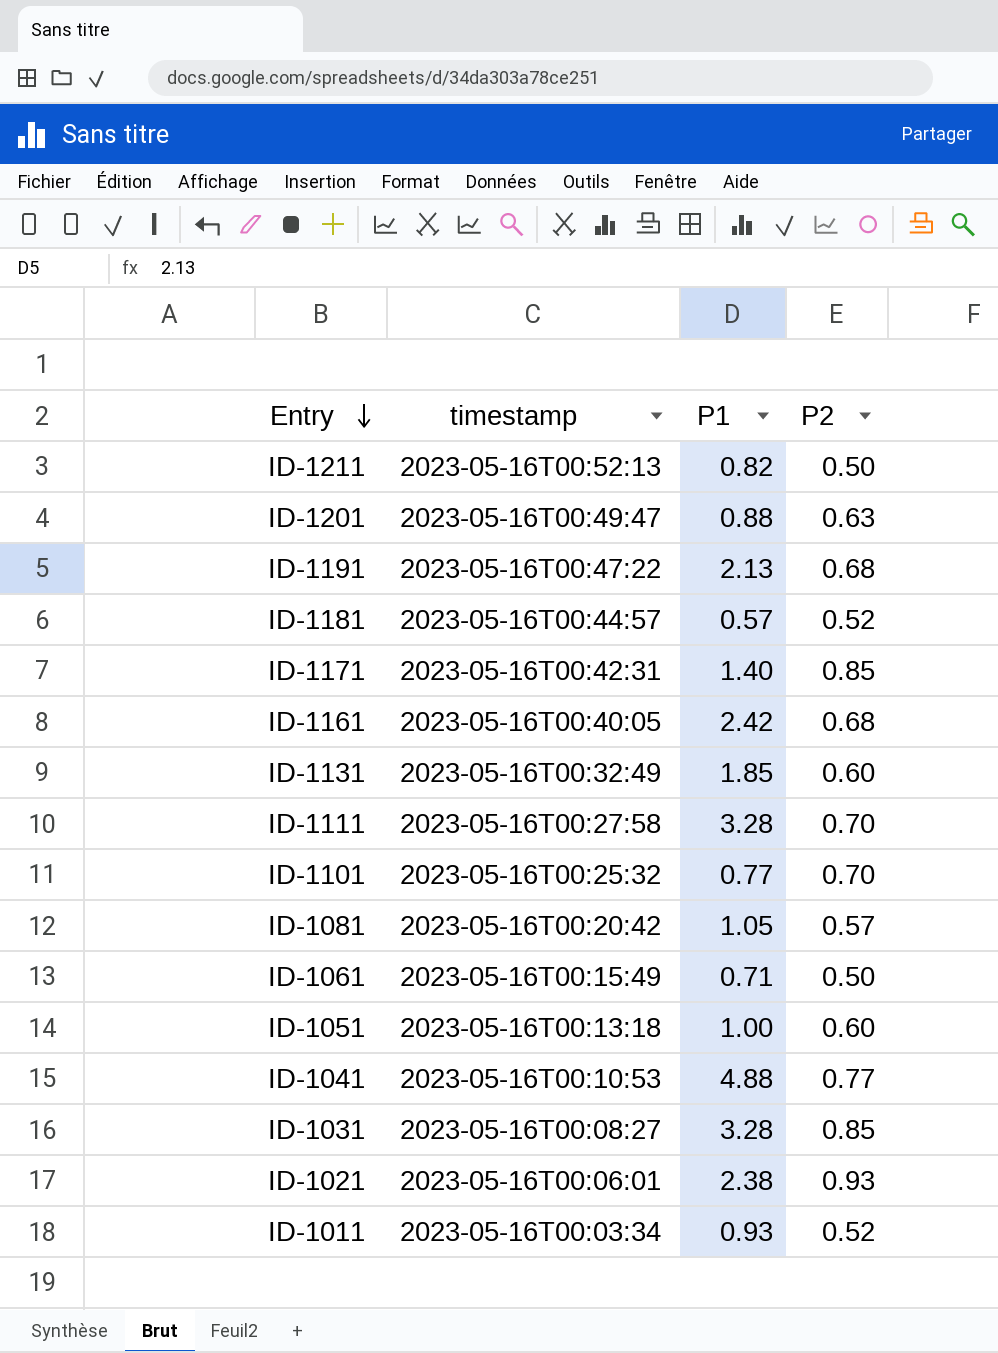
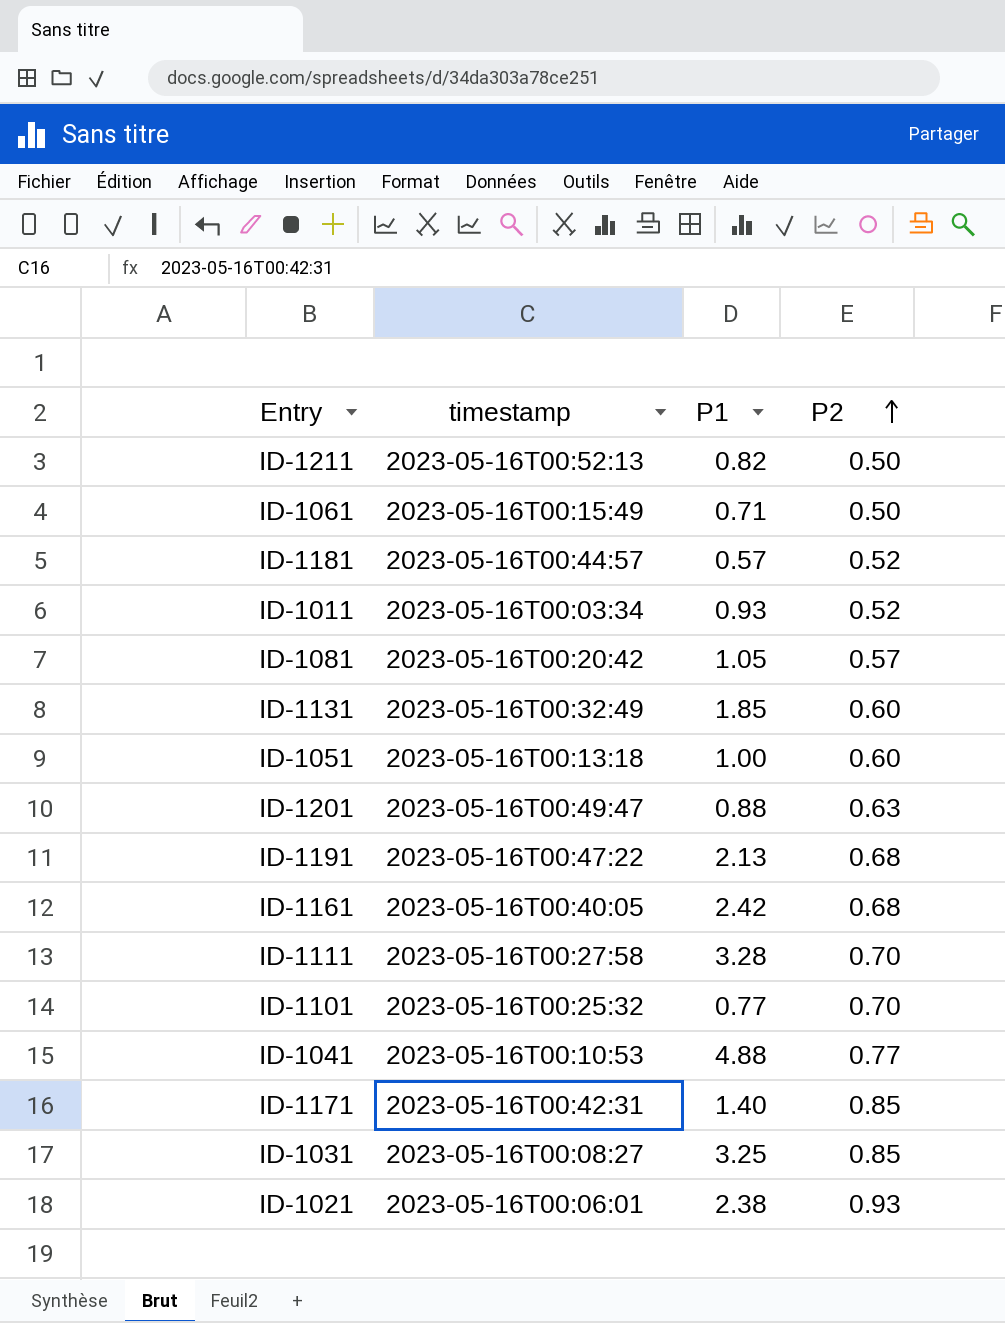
row order: Entry descending -> P2 ascending
ID-1031 | P1: 3.28 -> 3.25

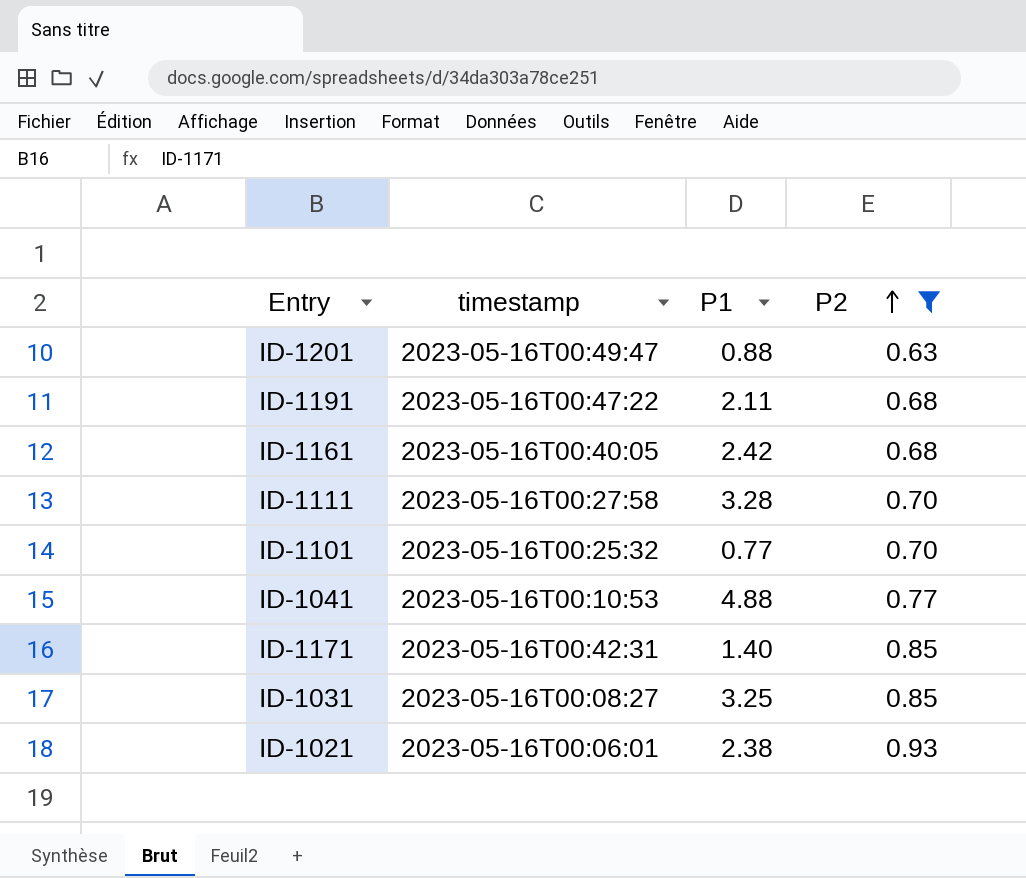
filter: none -> P2 >= 0.63
ID-1191 | P1: 2.13 -> 2.11

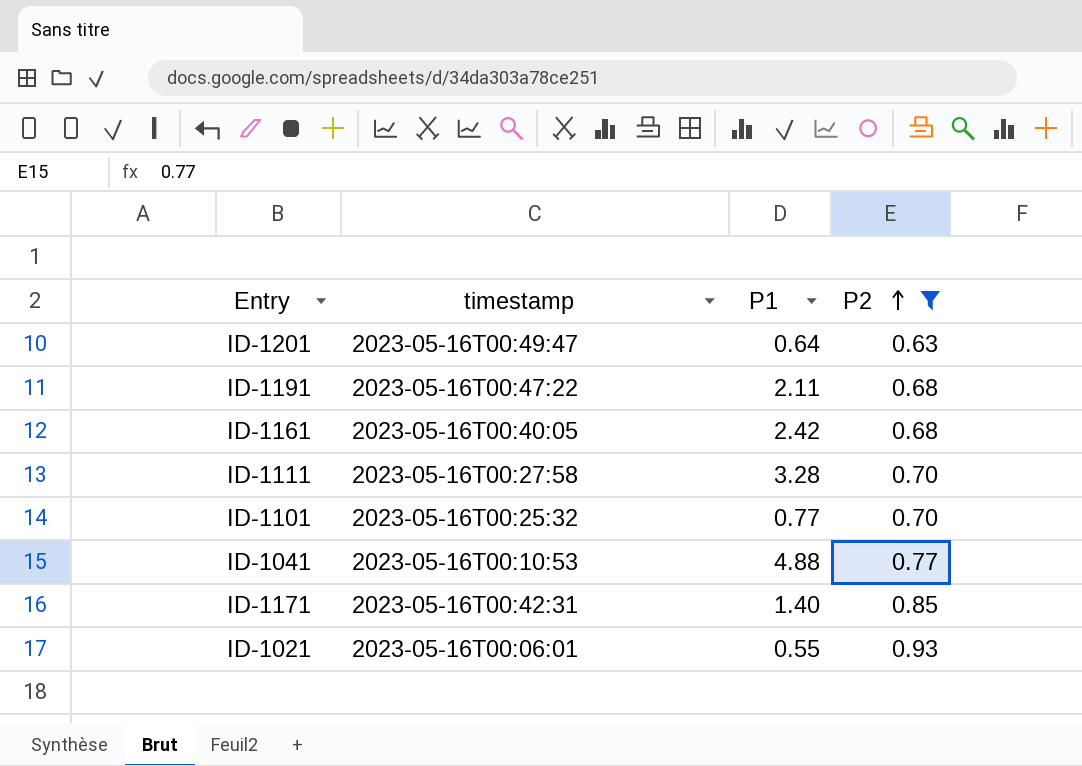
row ID-1031: 2023-05-16T00:08:27 | 3.25 | 0.85 -> none
ID-1201 | P1: 0.88 -> 0.64
ID-1021 | P1: 2.38 -> 0.55

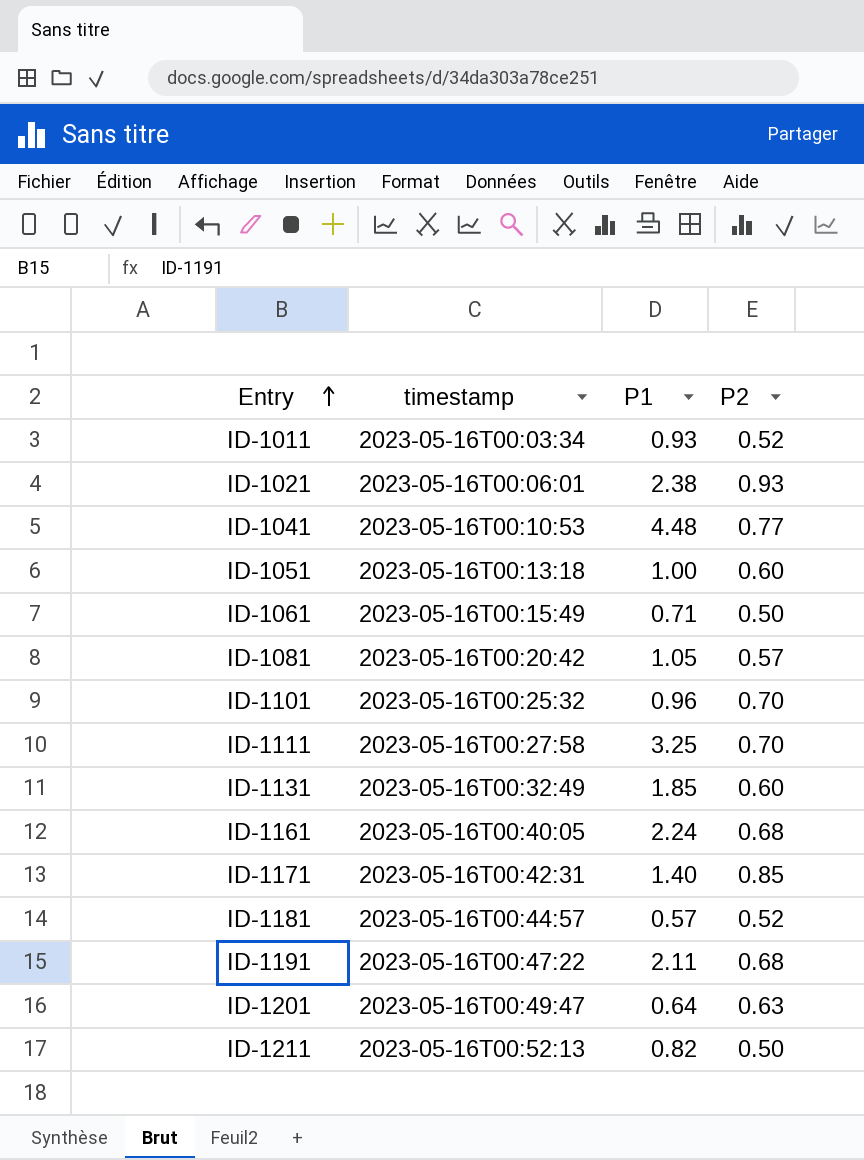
filter: P2 >= 0.63 -> none
row order: P2 ascending -> Entry ascending
ID-1021 | P1: 0.55 -> 2.38
ID-1041 | P1: 4.88 -> 4.48
ID-1101 | P1: 0.77 -> 0.96
ID-1111 | P1: 3.28 -> 3.25
ID-1161 | P1: 2.42 -> 2.24

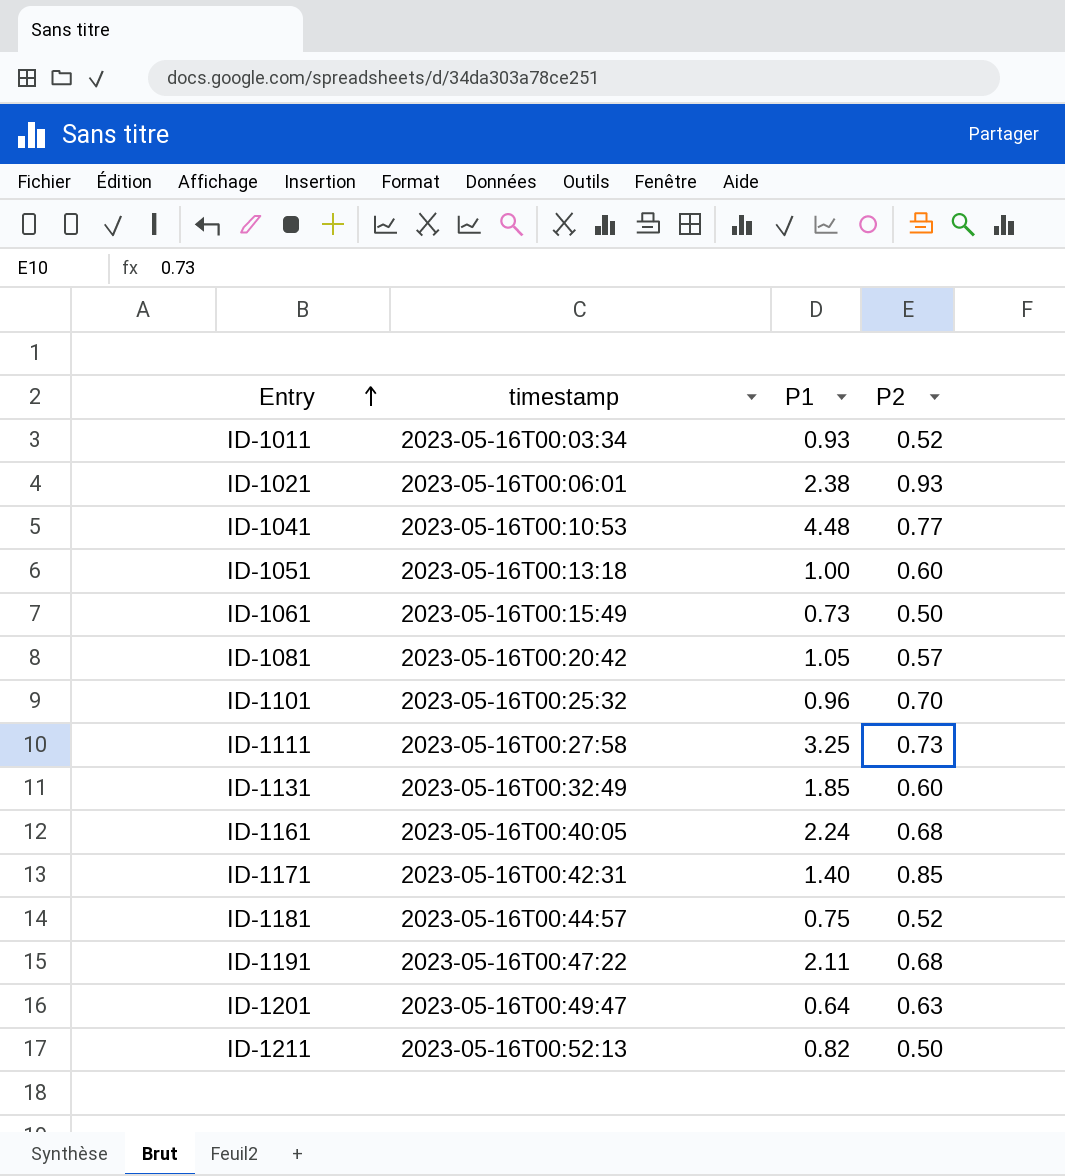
ID-1061 | P1: 0.71 -> 0.73
ID-1111 | P2: 0.70 -> 0.73
ID-1181 | P1: 0.57 -> 0.75

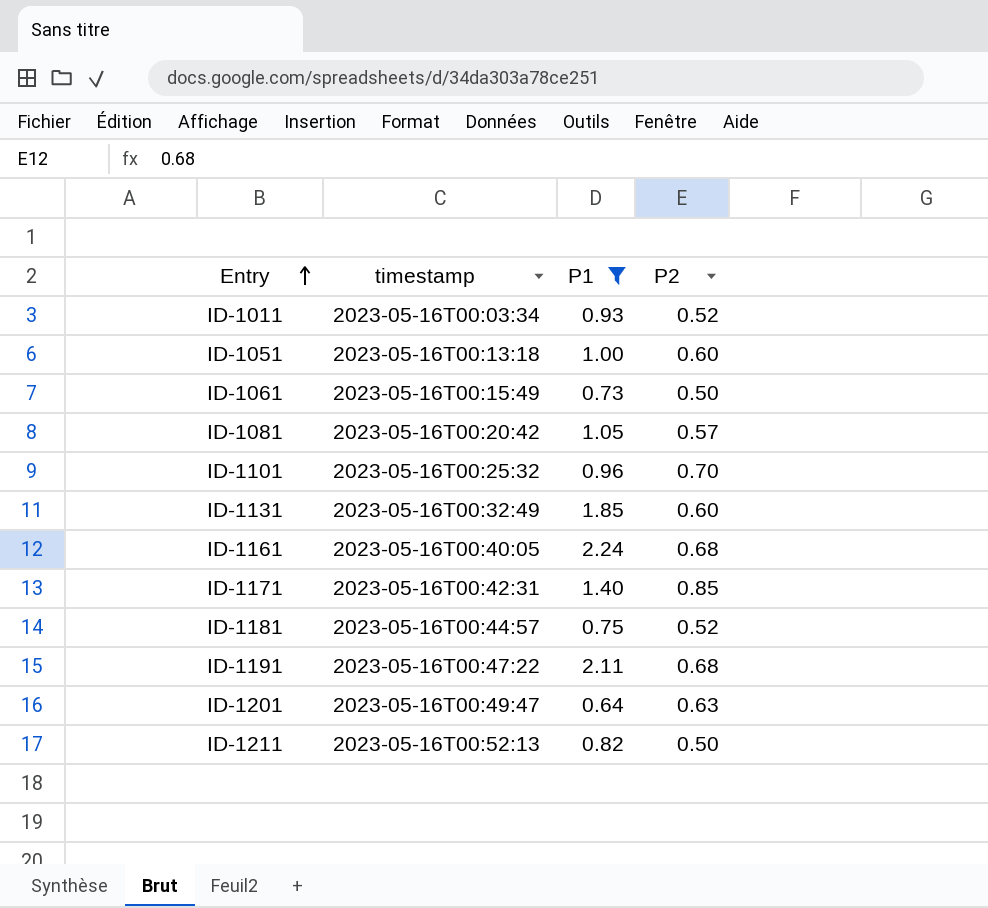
filter: none -> P1 <= 2.24

